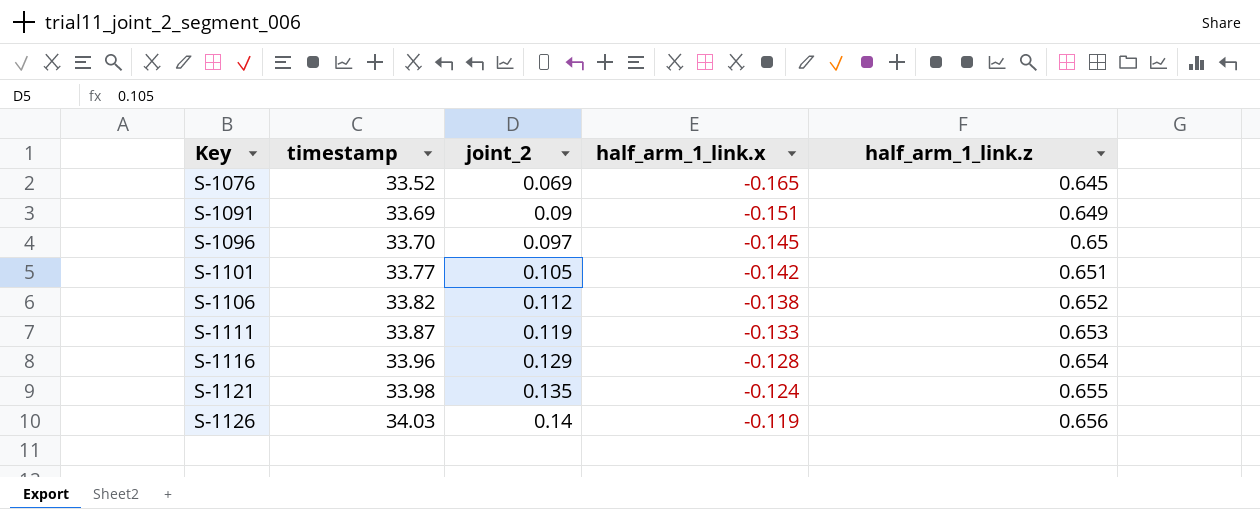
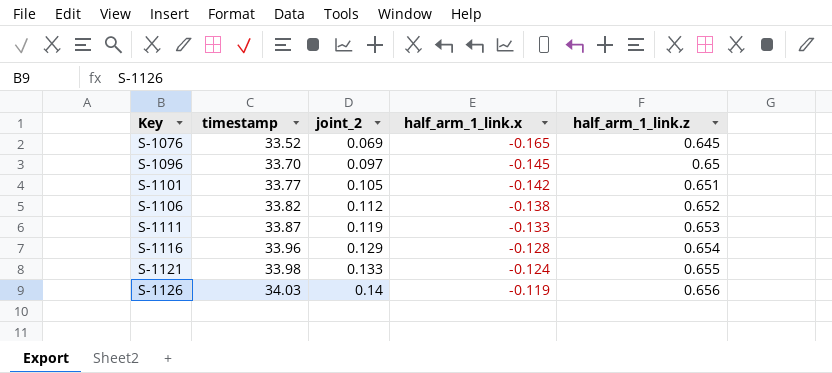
row S-1091: 33.69 | 0.09 | -0.151 | 0.649 -> none
S-1121 | joint_2: 0.135 -> 0.133

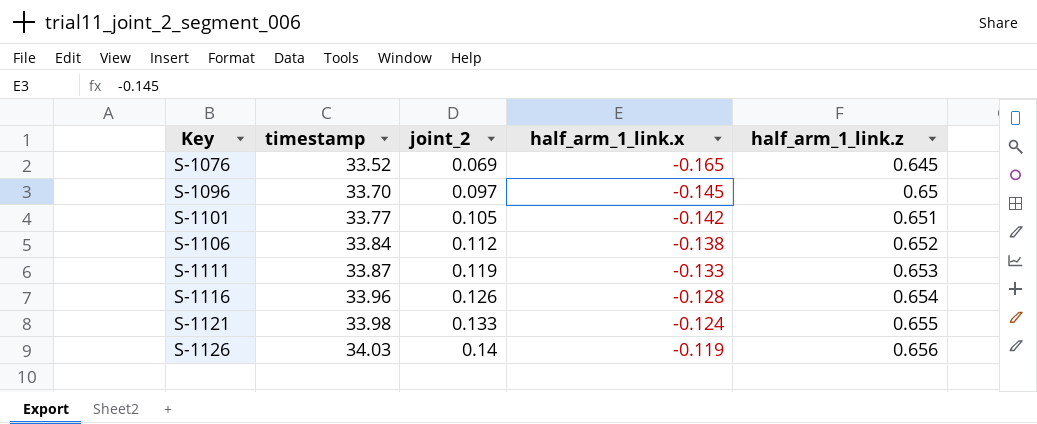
S-1106 | timestamp: 33.82 -> 33.84
S-1116 | joint_2: 0.129 -> 0.126

